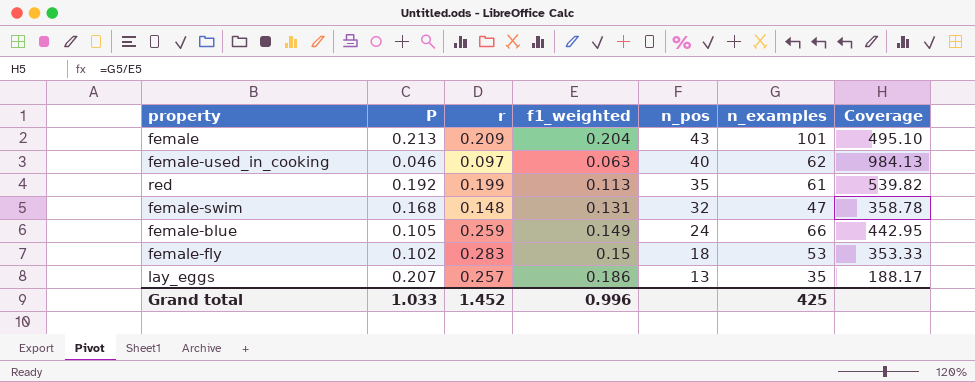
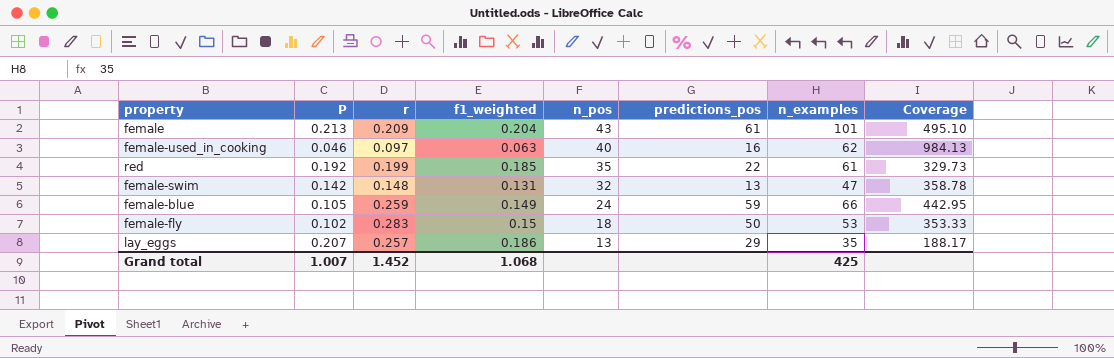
column predictions_pos | position: none -> 6
red | f1_weighted: 0.113 -> 0.185
red | Coverage: 539.82 -> 329.73
female-swim | P: 0.168 -> 0.142
Grand total | P: 1.033 -> 1.007
Grand total | f1_weighted: 0.996 -> 1.068

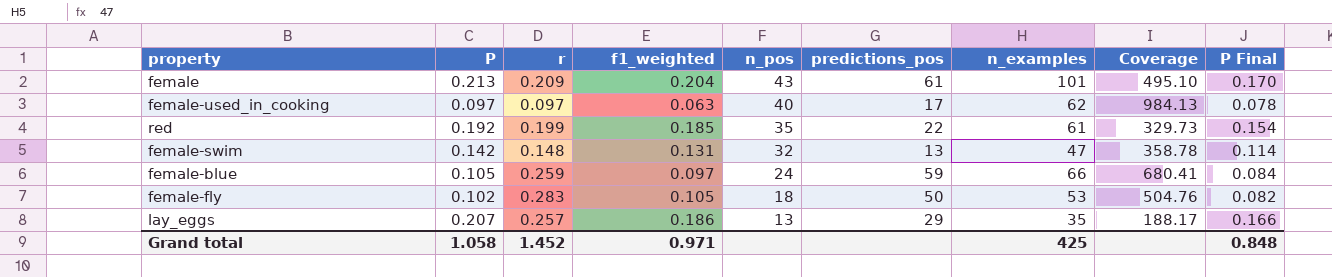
column P Final | formula: none -> [P] * 0.8
female-used_in_cooking | P: 0.046 -> 0.097
female-used_in_cooking | predictions_pos: 16 -> 17
female-blue | f1_weighted: 0.149 -> 0.097
female-blue | Coverage: 442.95 -> 680.41
female-fly | f1_weighted: 0.15 -> 0.105
female-fly | Coverage: 353.33 -> 504.76
Grand total | P: 1.007 -> 1.058
Grand total | f1_weighted: 1.068 -> 0.971

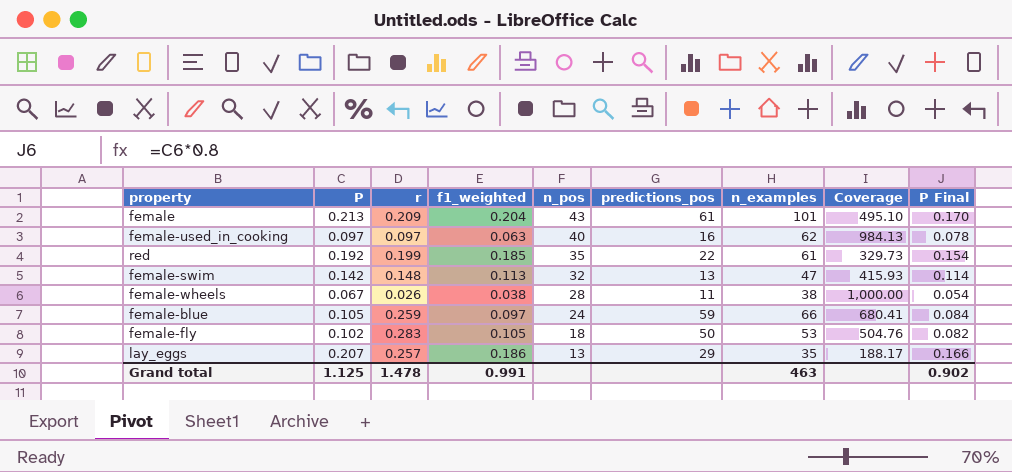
female-used_in_cooking | predictions_pos: 17 -> 16
female-swim | f1_weighted: 0.131 -> 0.113
female-swim | Coverage: 358.78 -> 415.93
row female-wheels: none -> 0.067 | 0.026 | 0.038 | 28 | 11 | 38 | 1,000.00 | 0.054
Grand total | P: 1.058 -> 1.125
Grand total | r: 1.452 -> 1.478
Grand total | f1_weighted: 0.971 -> 0.991
Grand total | n_examples: 425 -> 463
Grand total | P Final: 0.848 -> 0.902

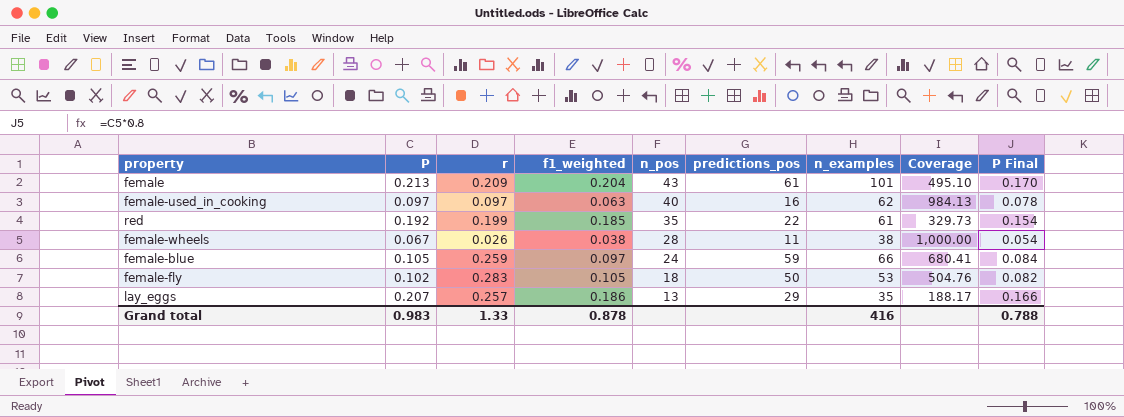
row female-swim: 0.142 | 0.148 | 0.113 | 32 | 13 | 47 | 415.93 | 0.114 -> none
Grand total | P: 1.125 -> 0.983
Grand total | r: 1.478 -> 1.33
Grand total | f1_weighted: 0.991 -> 0.878
Grand total | n_examples: 463 -> 416
Grand total | P Final: 0.902 -> 0.788

